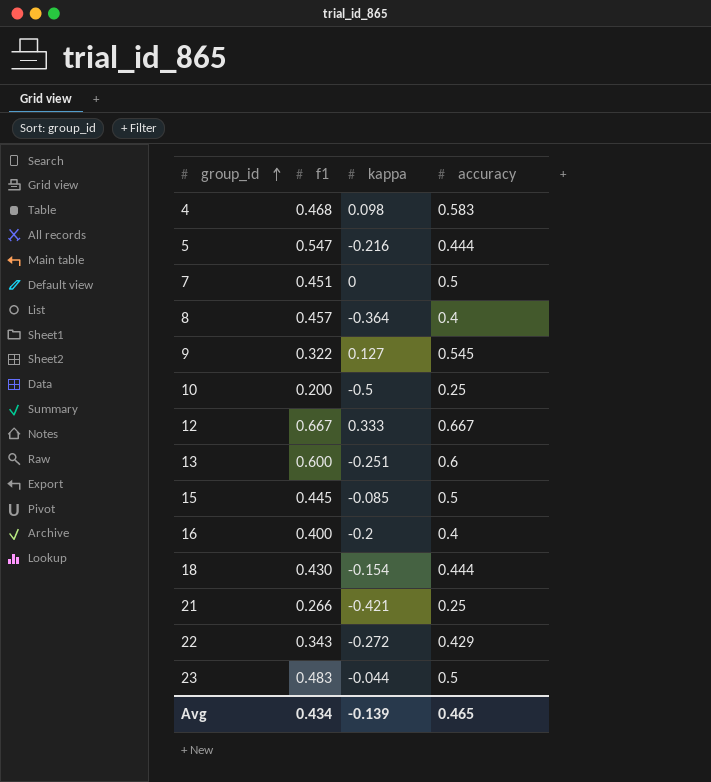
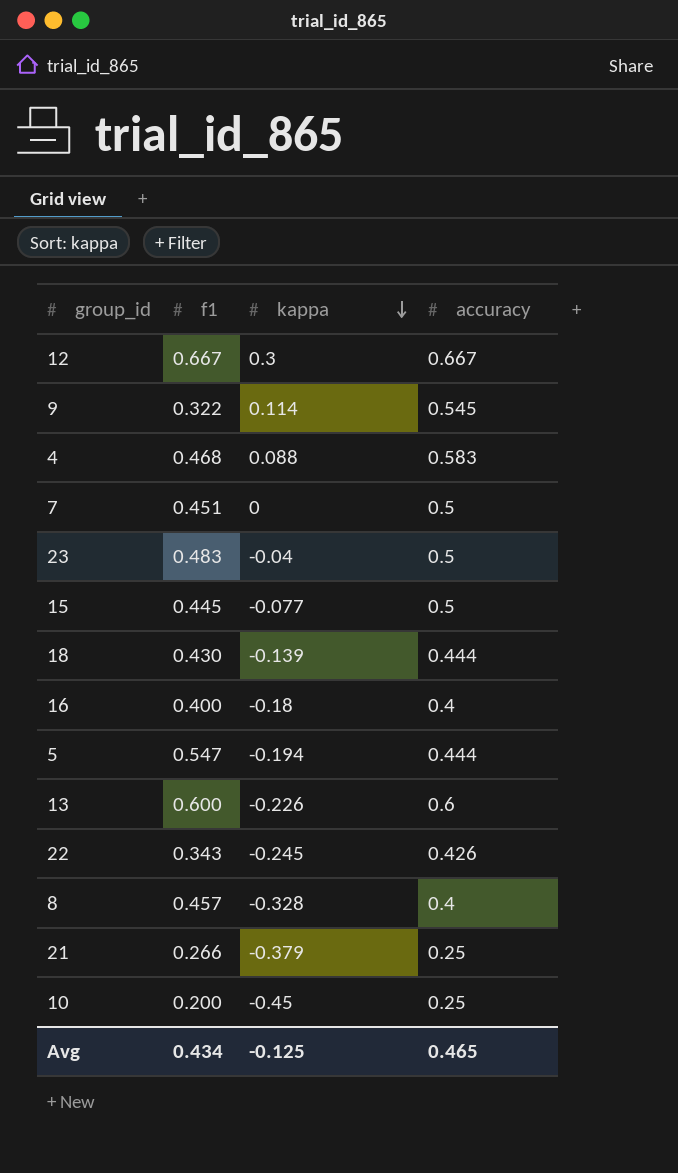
row order: group_id ascending -> kappa descending
12 | kappa: 0.333 -> 0.3
9 | kappa: 0.127 -> 0.114
4 | kappa: 0.098 -> 0.088
23 | kappa: -0.044 -> -0.04
15 | kappa: -0.085 -> -0.077
18 | kappa: -0.154 -> -0.139
16 | kappa: -0.2 -> -0.18
5 | kappa: -0.216 -> -0.194
13 | kappa: -0.251 -> -0.226
22 | kappa: -0.272 -> -0.245
22 | accuracy: 0.429 -> 0.426
8 | kappa: -0.364 -> -0.328
21 | kappa: -0.421 -> -0.379
10 | kappa: -0.5 -> -0.45
Avg | kappa: -0.139 -> -0.125

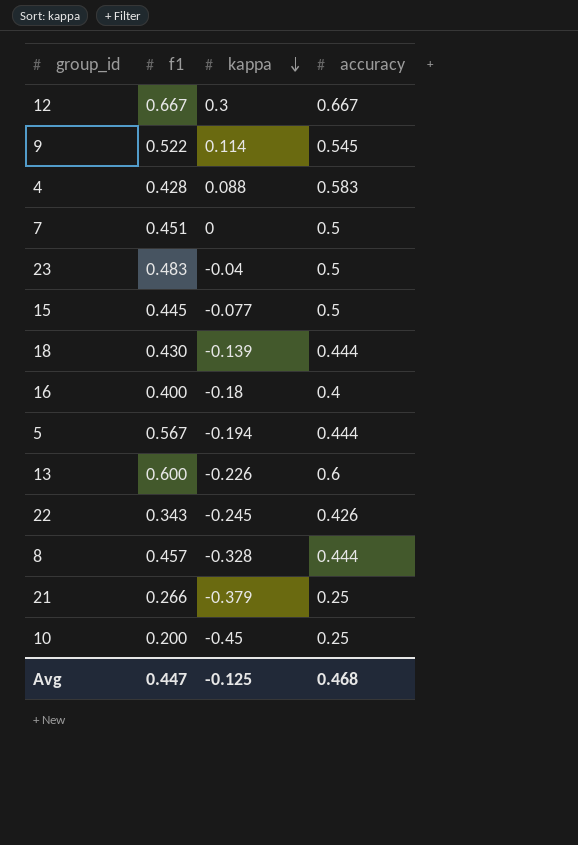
9 | f1: 0.322 -> 0.522
4 | f1: 0.468 -> 0.428
5 | f1: 0.547 -> 0.567
8 | accuracy: 0.4 -> 0.444
Avg | f1: 0.434 -> 0.447
Avg | accuracy: 0.465 -> 0.468

